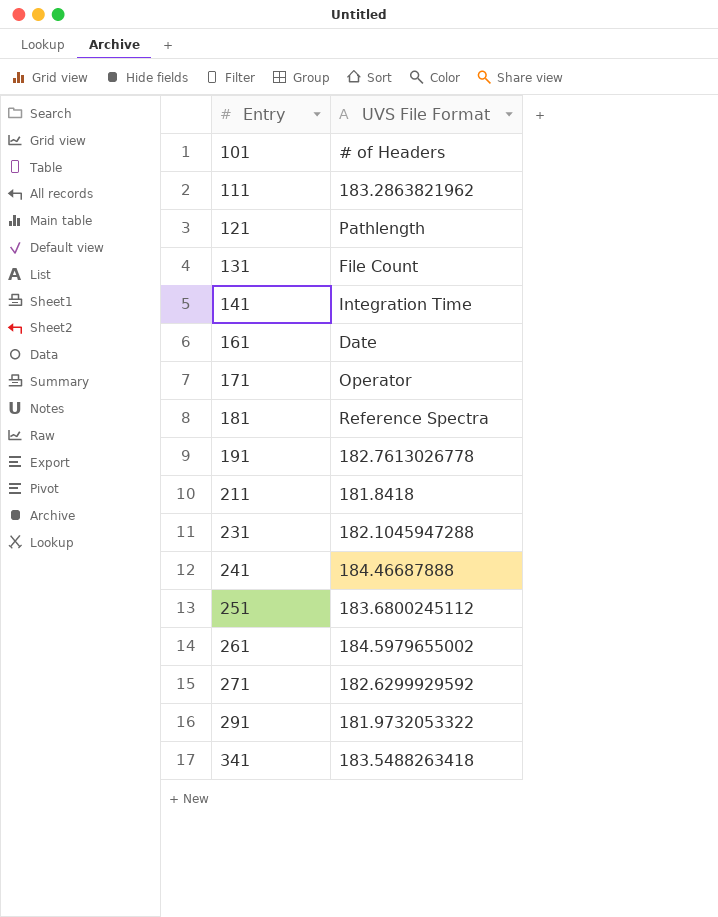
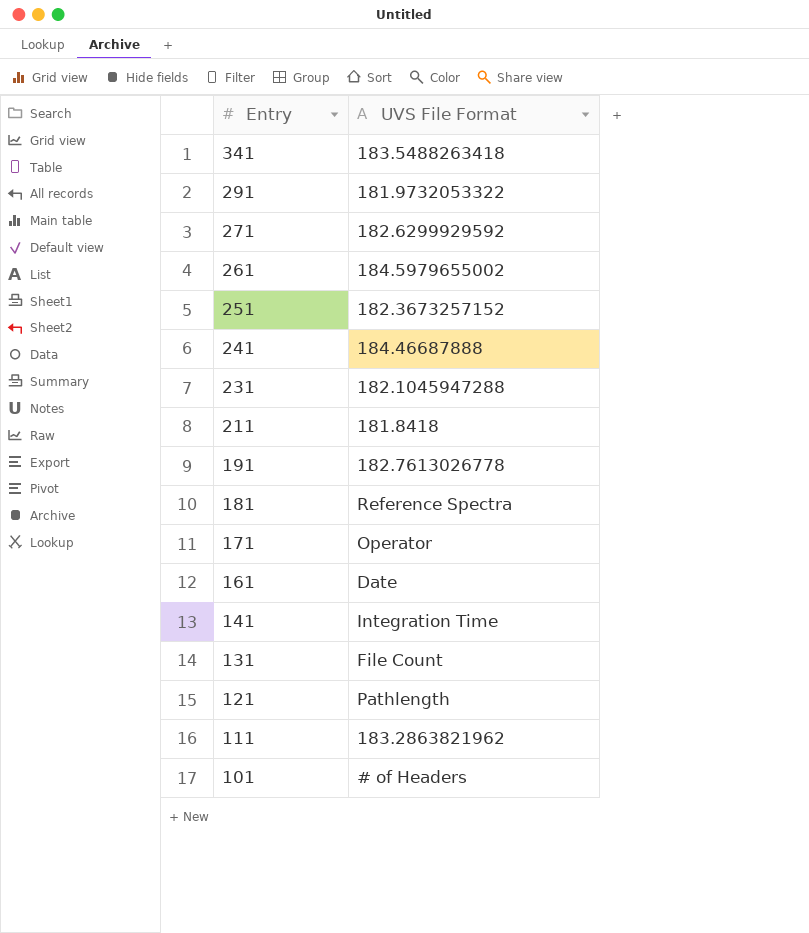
row order: Entry ascending -> Entry descending
251 | UVS File Format: 183.6800245112 -> 182.3673257152

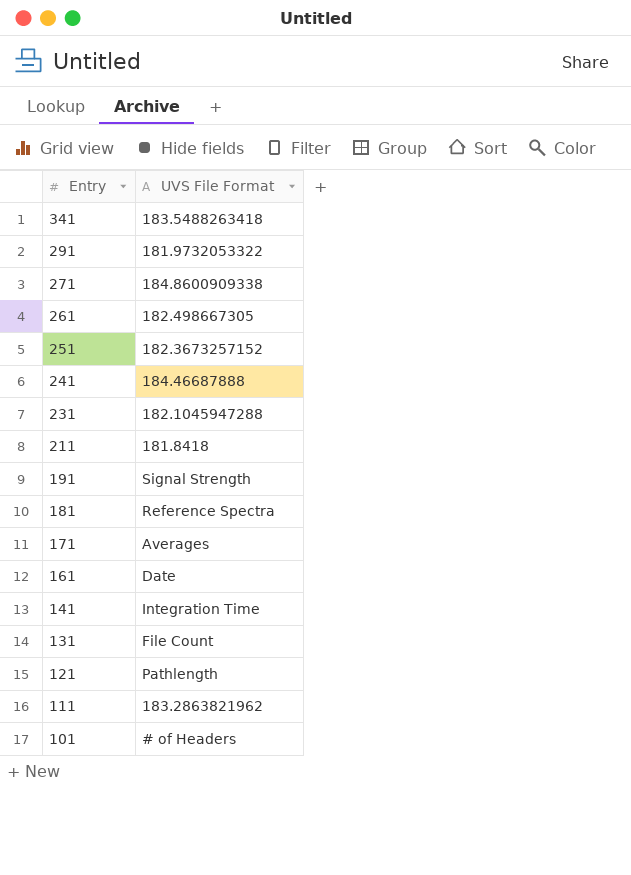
271 | UVS File Format: 182.6299929592 -> 184.8600909338
261 | UVS File Format: 184.5979655002 -> 182.498667305
191 | UVS File Format: 182.7613026778 -> Signal Strength
171 | UVS File Format: Operator -> Averages

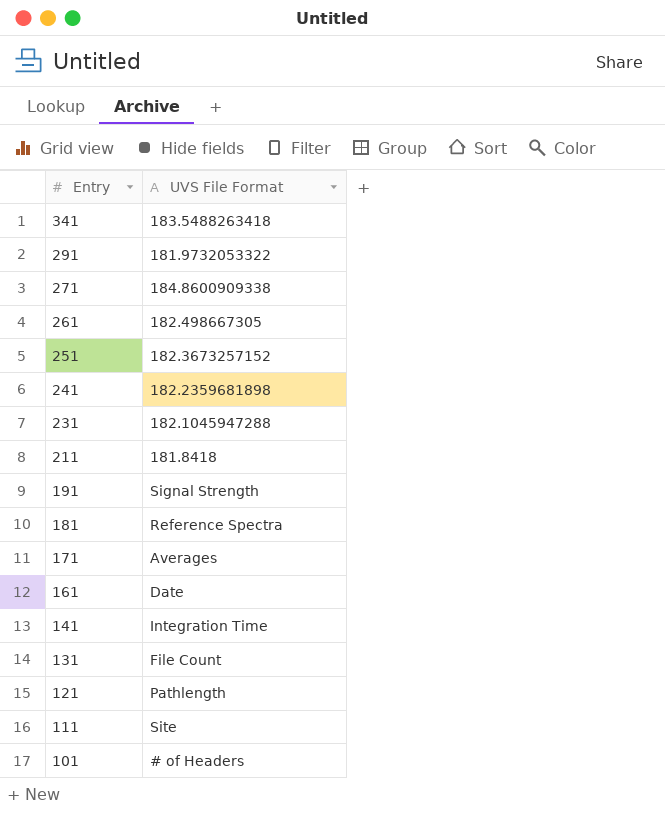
241 | UVS File Format: 184.46687888 -> 182.2359681898
111 | UVS File Format: 183.2863821962 -> Site

